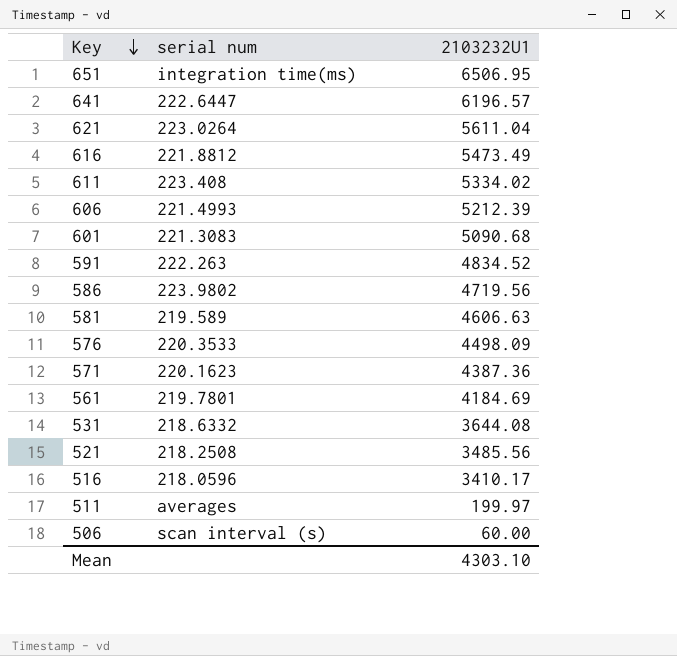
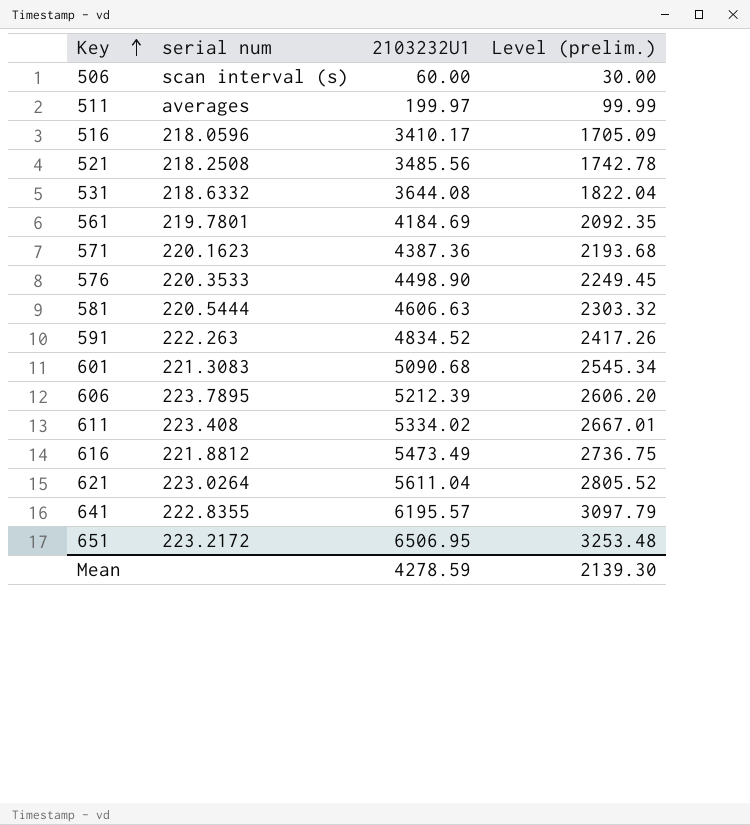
row order: Key descending -> Key ascending
column Level (prelim.) | formula: none -> [2103232U1] * 0.5
row 586: 223.9802 | 4719.56 -> none
576 | 2103232U1: 4498.09 -> 4498.90
581 | serial num: 219.589 -> 220.5444
606 | serial num: 221.4993 -> 223.7895
641 | serial num: 222.6447 -> 222.8355
641 | 2103232U1: 6196.57 -> 6195.57
651 | serial num: integration time(ms) -> 223.2172
Mean | 2103232U1: 4303.10 -> 4278.59

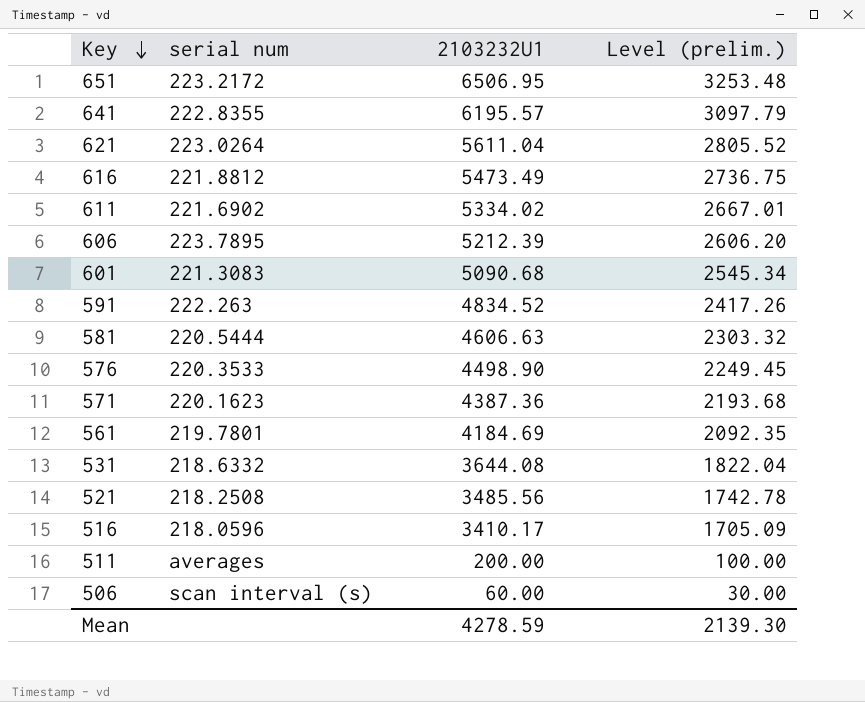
row order: Key ascending -> Key descending
611 | serial num: 223.408 -> 221.6902
511 | 2103232U1: 199.97 -> 200.00
511 | Level (prelim.): 99.99 -> 100.00

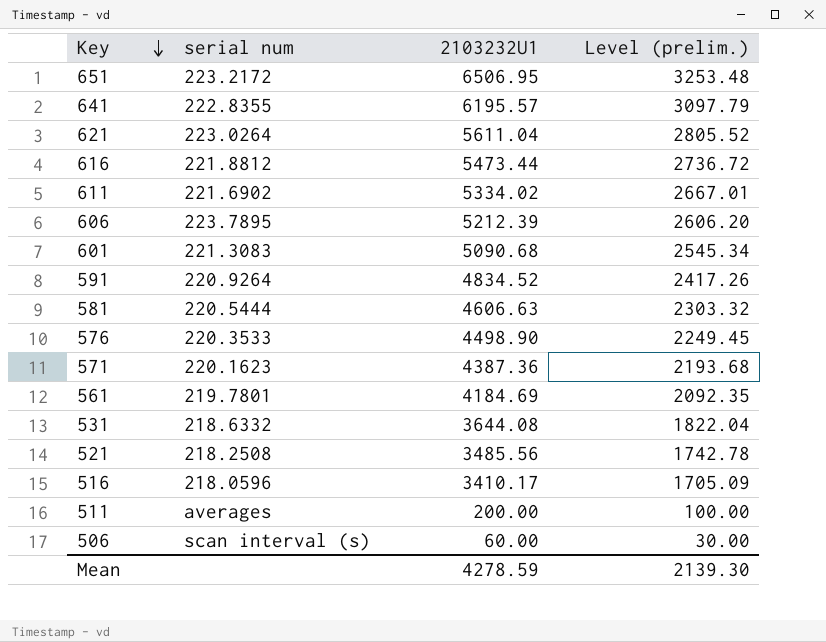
616 | 2103232U1: 5473.49 -> 5473.44
616 | Level (prelim.): 2736.75 -> 2736.72
591 | serial num: 222.263 -> 220.9264

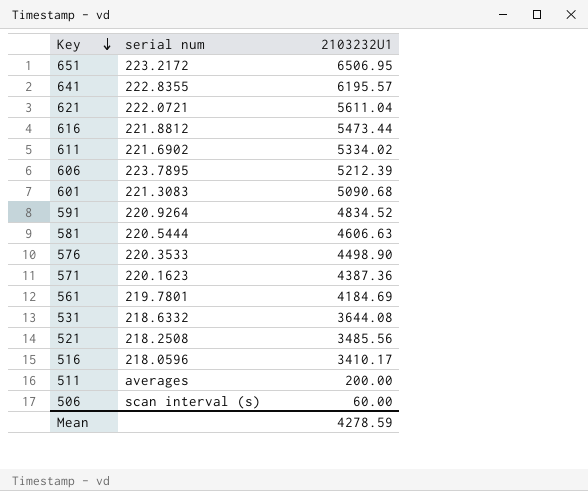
column Level (prelim.) | formula: [2103232U1] * 0.5 -> none
621 | serial num: 223.0264 -> 222.0721

